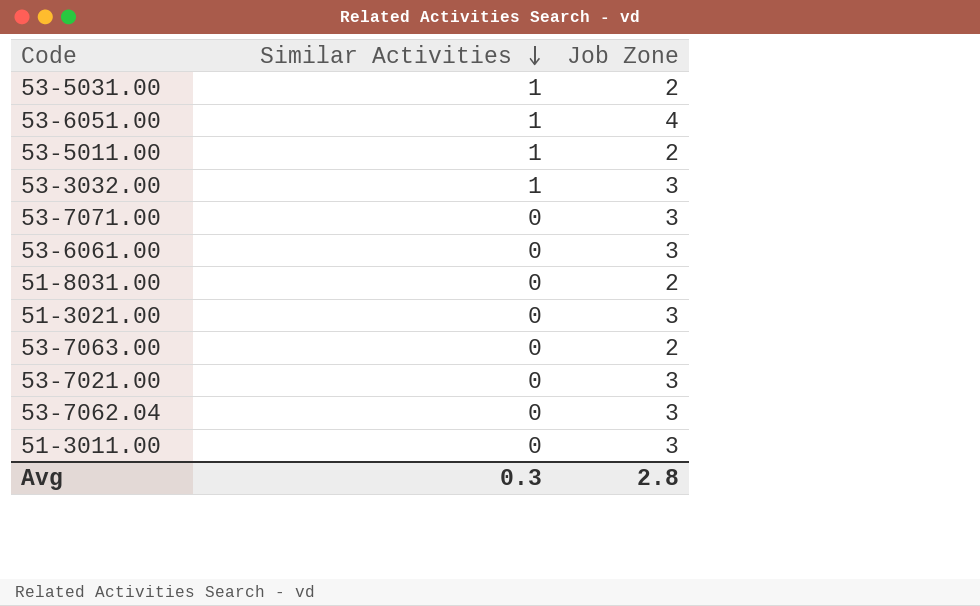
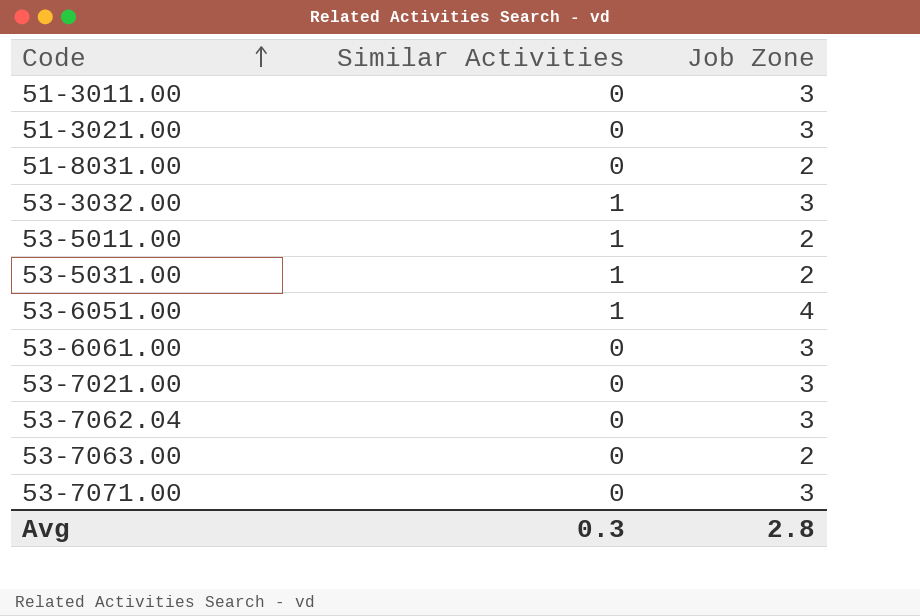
row order: Similar Activities descending -> Code ascending

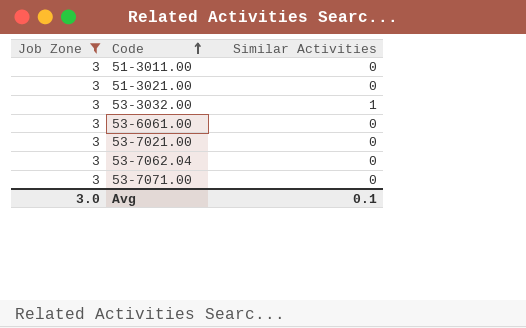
filter: none -> Job Zone = 3
column Job Zone | position: 3 -> 1
Avg | Job Zone: 2.8 -> 3.0
Avg | Similar Activities: 0.3 -> 0.1

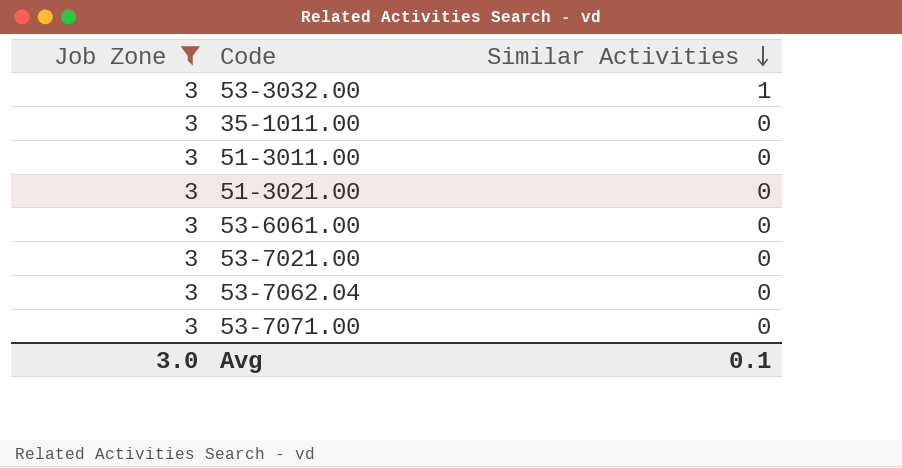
row order: Code ascending -> Similar Activities descending
row 35-1011.00: none -> 3 | 0

